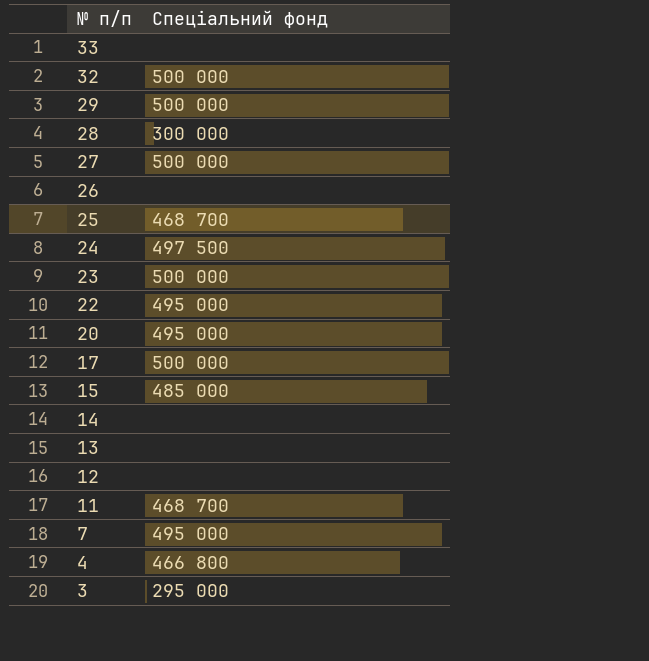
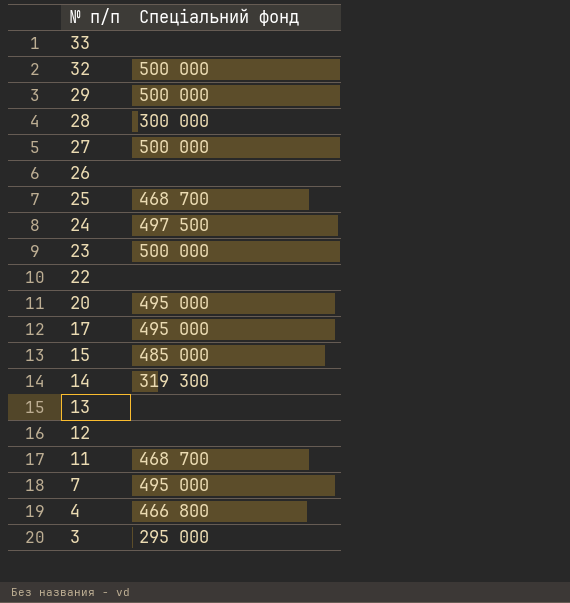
22 | Спеціальний фонд: 495 000 -> none
17 | Спеціальний фонд: 500 000 -> 495 000
14 | Спеціальний фонд: none -> 319 300

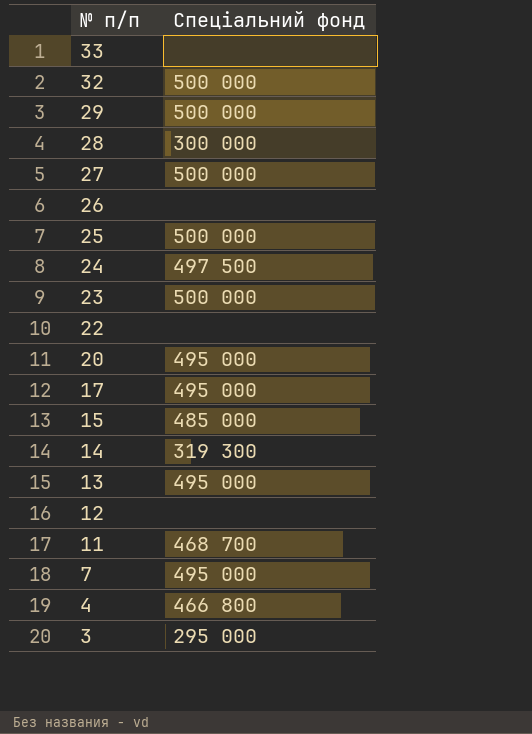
25 | Спеціальний фонд: 468 700 -> 500 000
13 | Спеціальний фонд: none -> 495 000

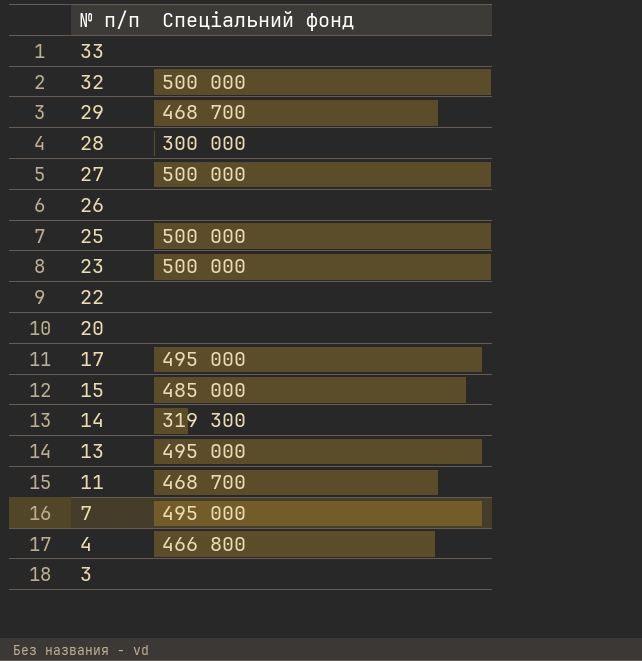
row 24: 497 500 -> none
row 12: none -> none
29 | Спеціальний фонд: 500 000 -> 468 700
20 | Спеціальний фонд: 495 000 -> none
3 | Спеціальний фонд: 295 000 -> none

